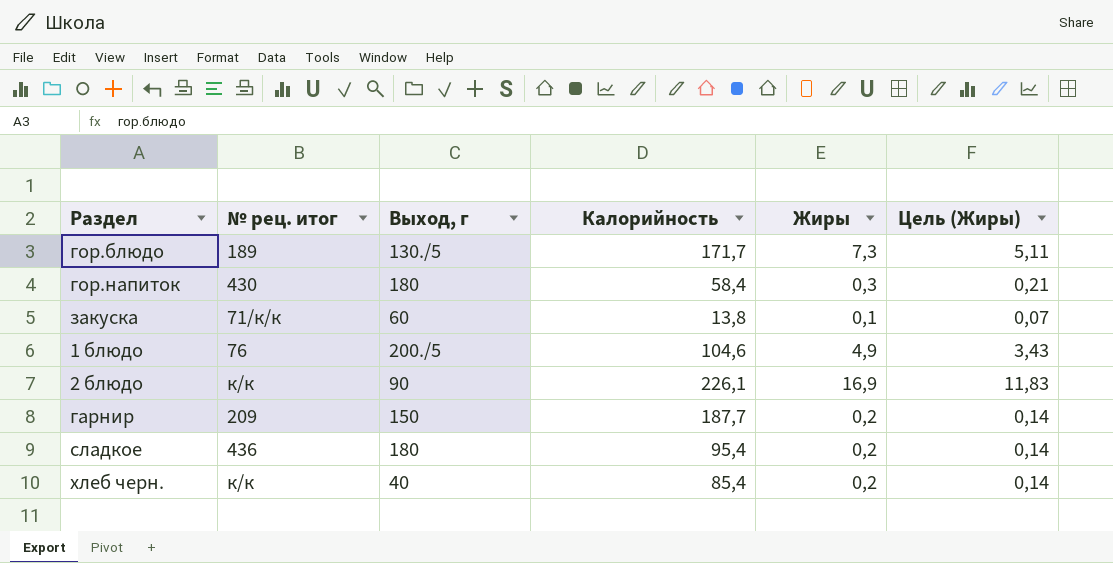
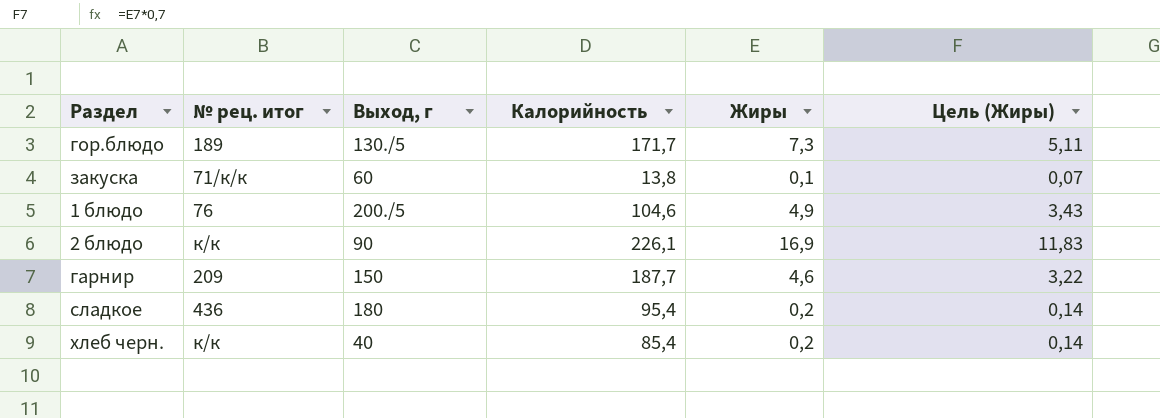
row гор.напиток: 430 | 180 | 58,4 | 0,3 | 0,21 -> none
гарнир | Жиры: 0,2 -> 4,6
гарнир | Цель (Жиры): 0,14 -> 3,22

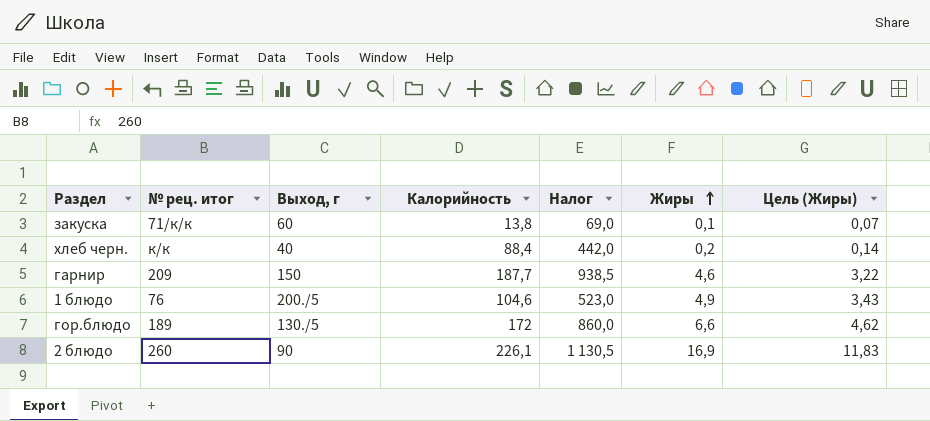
row order: none -> Жиры ascending
column Налог | formula: none -> [Калорийность] * 5
row сладкое: 436 | 180 | 95,4 | 0,2 | 0,14 -> none
хлеб черн. | Калорийность: 85,4 -> 88,4
гор.блюдо | Калорийность: 171,7 -> 172
гор.блюдо | Жиры: 7,3 -> 6,6
гор.блюдо | Цель (Жиры): 5,11 -> 4,62
2 блюдо | № рец. итог: к/к -> 260

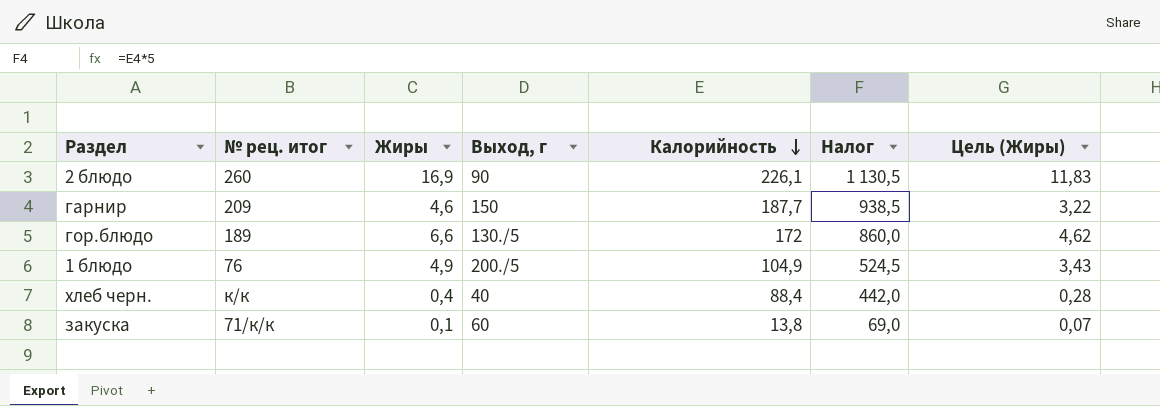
row order: Жиры ascending -> Калорийность descending
column Жиры | position: 6 -> 3
1 блюдо | Калорийность: 104,6 -> 104,9
1 блюдо | Налог: 523,0 -> 524,5
хлеб черн. | Жиры: 0,2 -> 0,4
хлеб черн. | Цель (Жиры): 0,14 -> 0,28

